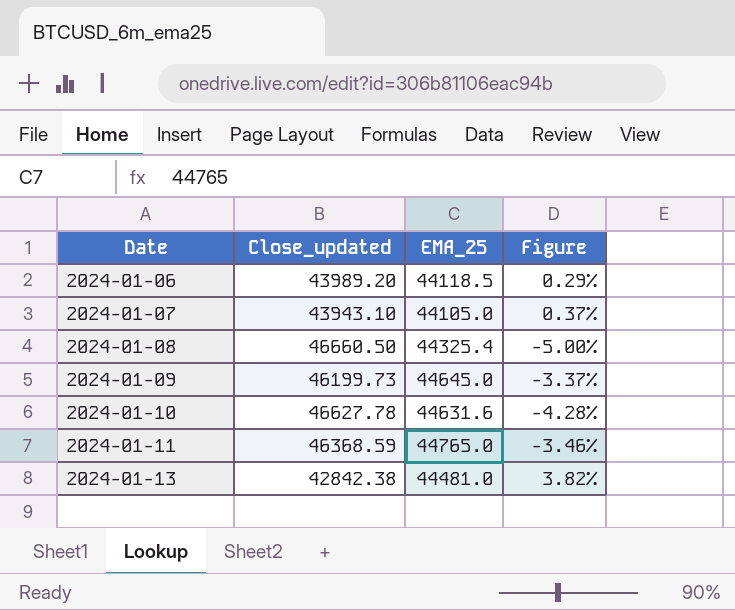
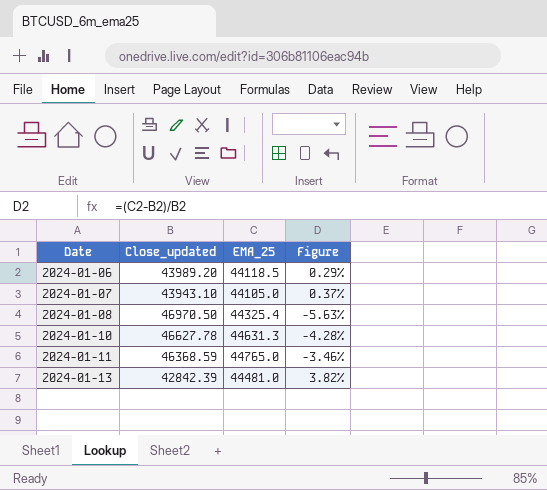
row 2024-01-09: 46199.73 | 44645.0 | -3.37% -> none
2024-01-08 | Close_updated: 46660.50 -> 46970.50
2024-01-08 | Figure: -5.00% -> -5.63%
2024-01-10 | EMA_25: 44631.6 -> 44631.3
2024-01-13 | Close_updated: 42842.38 -> 42842.39

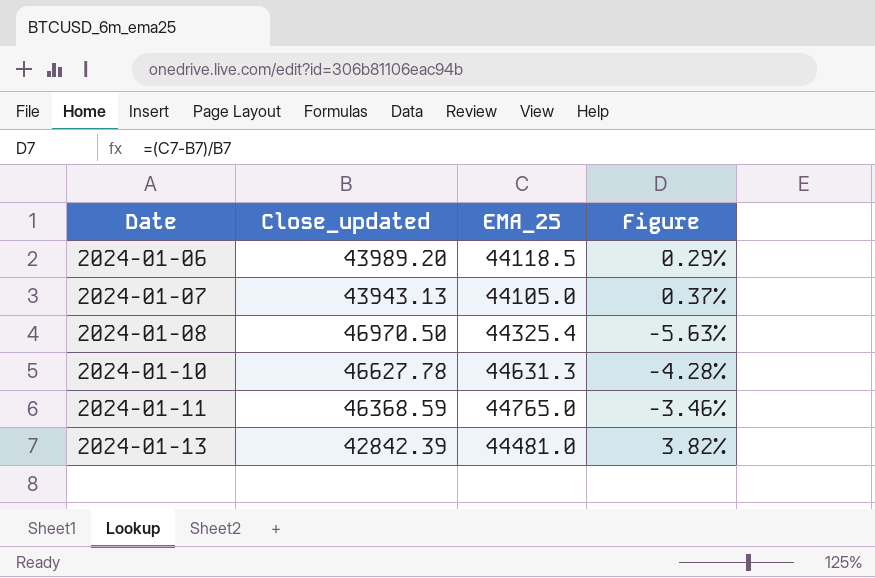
2024-01-07 | Close_updated: 43943.10 -> 43943.13

